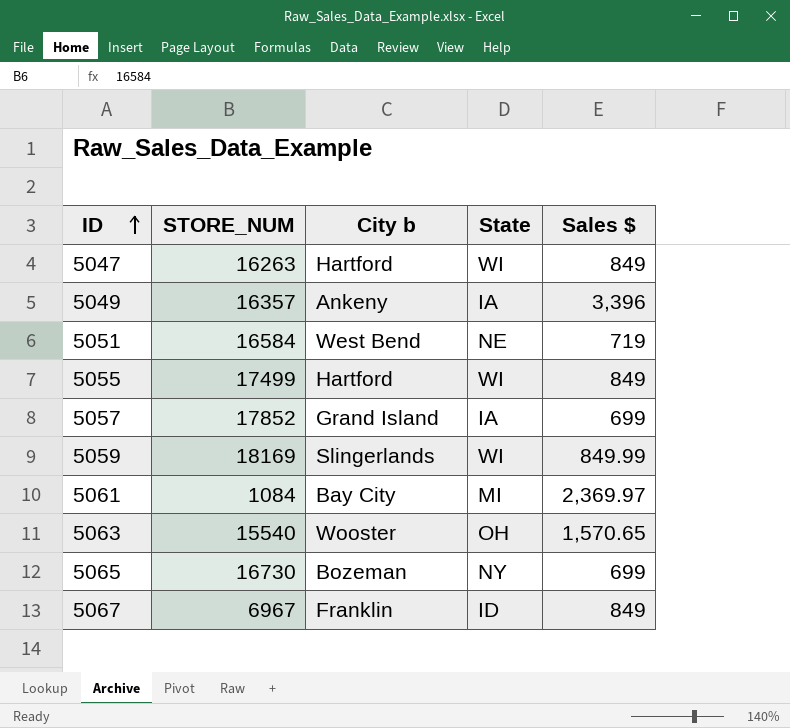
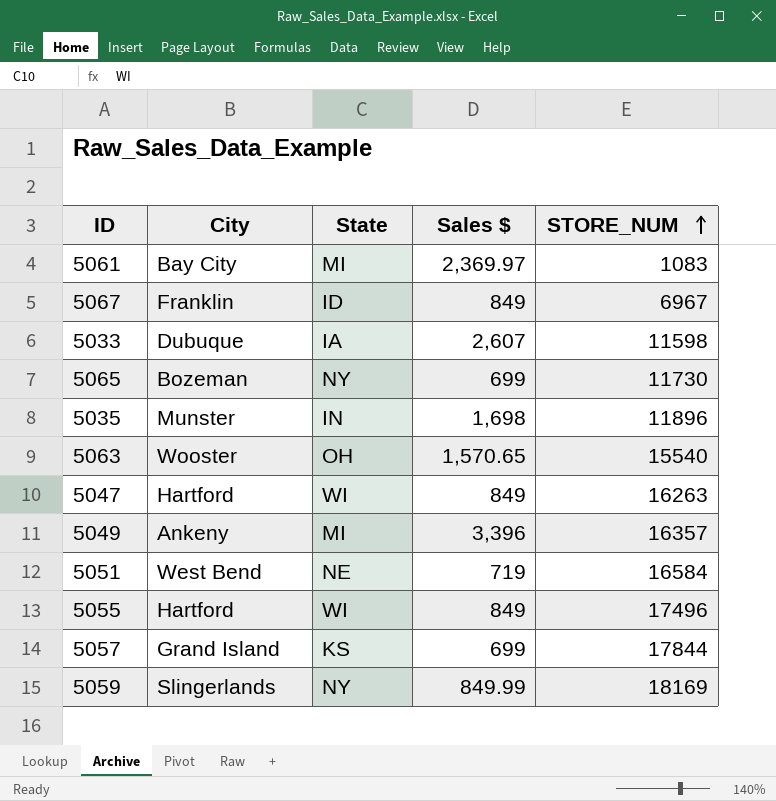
row order: ID ascending -> STORE_NUM ascending
column name: City b -> City
column STORE_NUM | position: 2 -> 5
5061 | STORE_NUM: 1084 -> 1083
row 5033: none -> Dubuque | IA | 2,607 | 11598
5065 | STORE_NUM: 16730 -> 11730
row 5035: none -> Munster | IN | 1,698 | 11896
5049 | State: IA -> MI
5055 | STORE_NUM: 17499 -> 17496
5057 | State: IA -> KS
5057 | STORE_NUM: 17852 -> 17844
5059 | State: WI -> NY

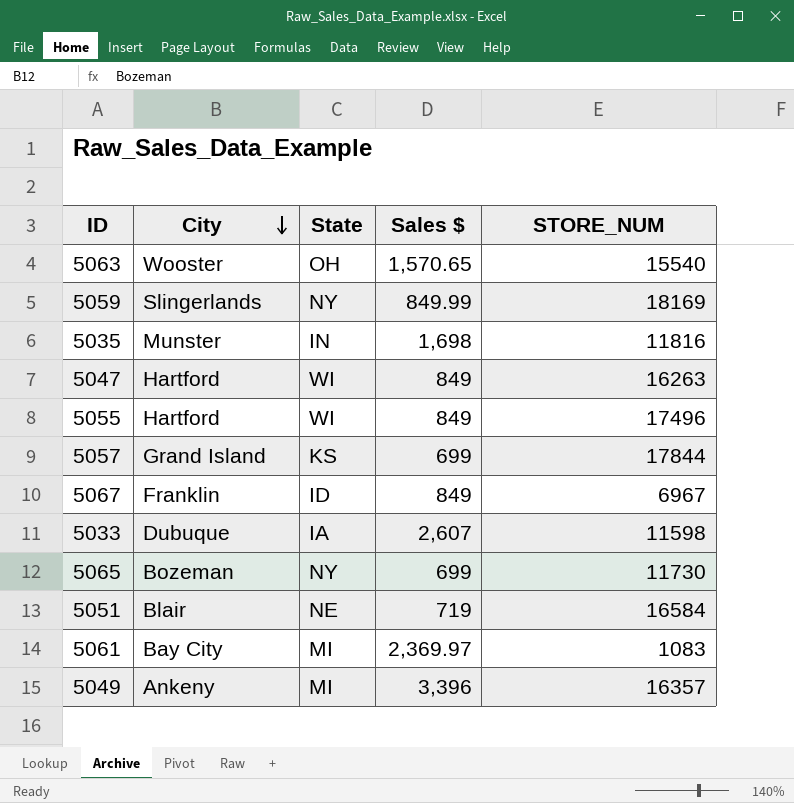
row order: STORE_NUM ascending -> City descending
5035 | STORE_NUM: 11896 -> 11816
5051 | City: West Bend -> Blair

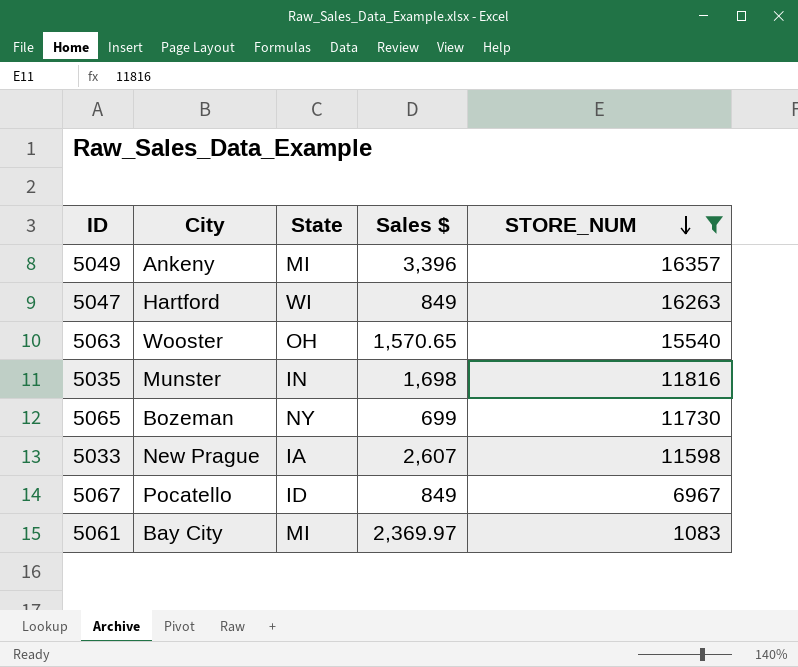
filter: none -> STORE_NUM <= 16357
row order: City descending -> STORE_NUM descending
5033 | City: Dubuque -> New Prague
5067 | City: Franklin -> Pocatello

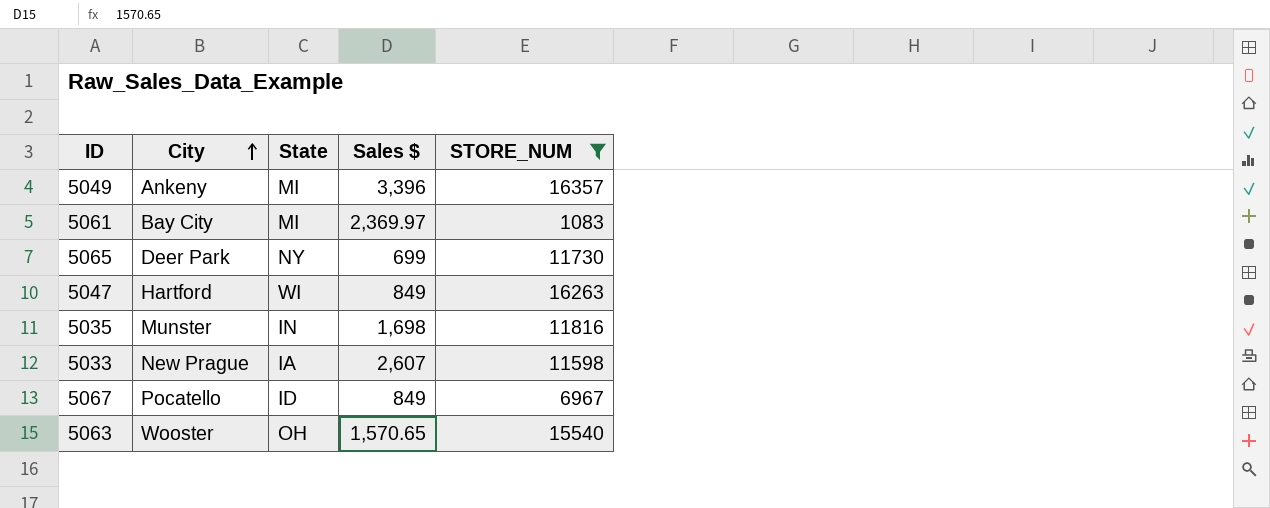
row order: STORE_NUM descending -> City ascending
5065 | City: Bozeman -> Deer Park

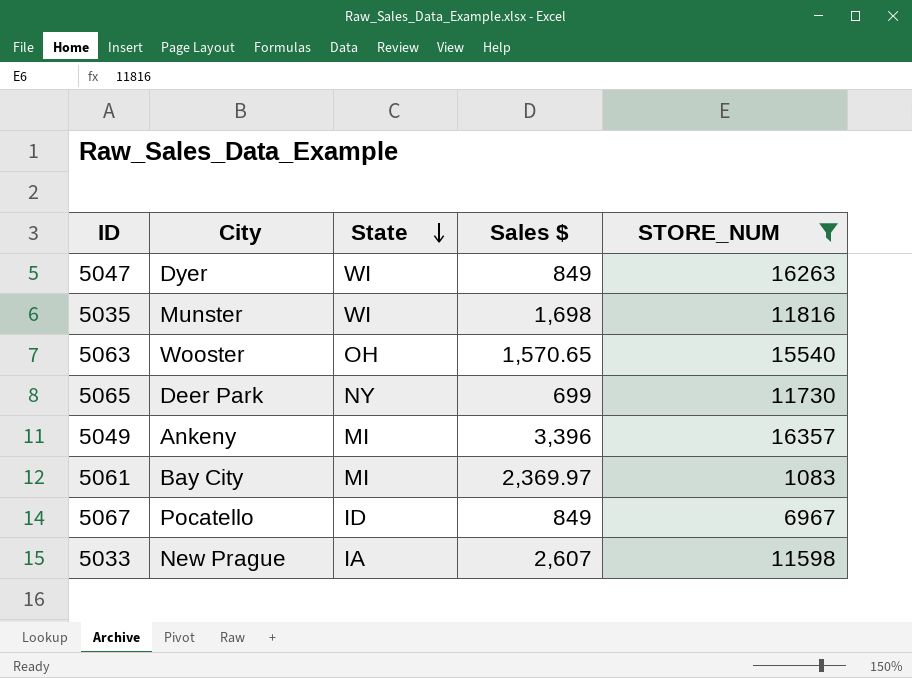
row order: City ascending -> State descending
5047 | City: Hartford -> Dyer
5035 | State: IN -> WI

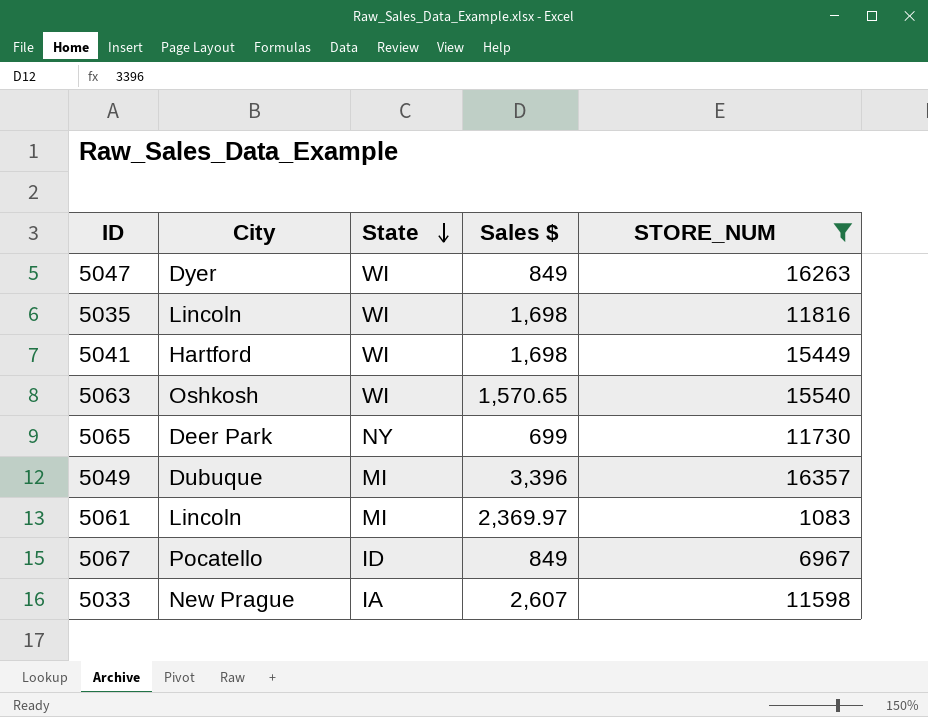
5035 | City: Munster -> Lincoln
row 5041: none -> Hartford | WI | 1,698 | 15449
5063 | City: Wooster -> Oshkosh
5063 | State: OH -> WI
5049 | City: Ankeny -> Dubuque
5061 | City: Bay City -> Lincoln

